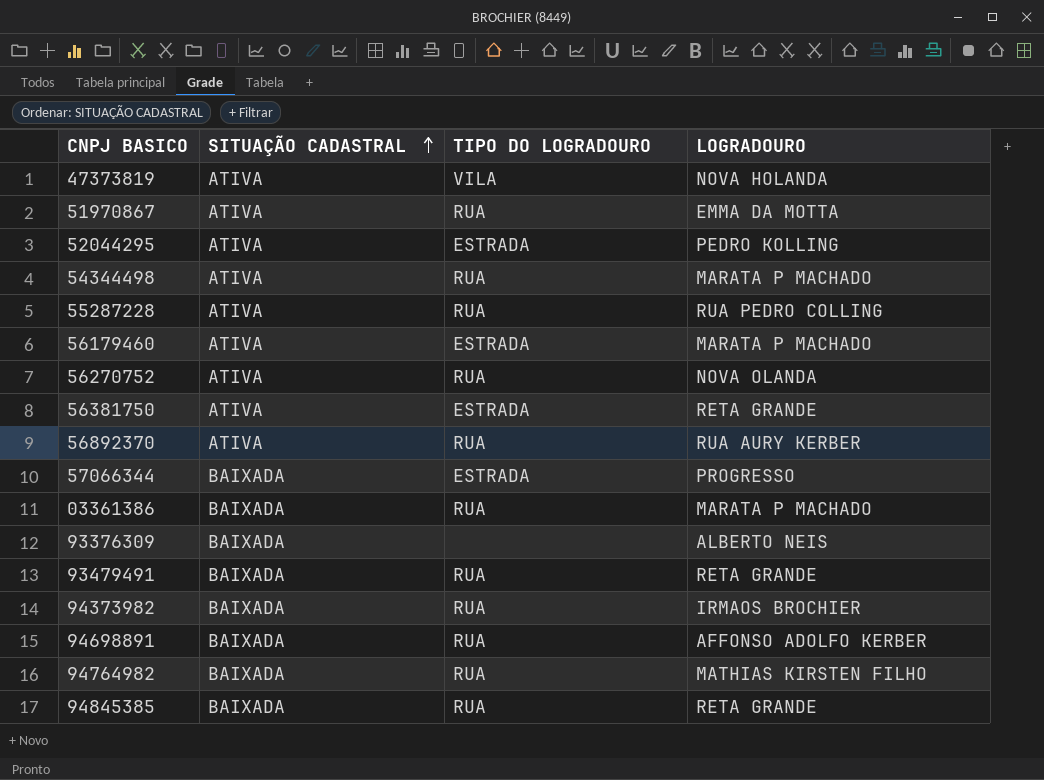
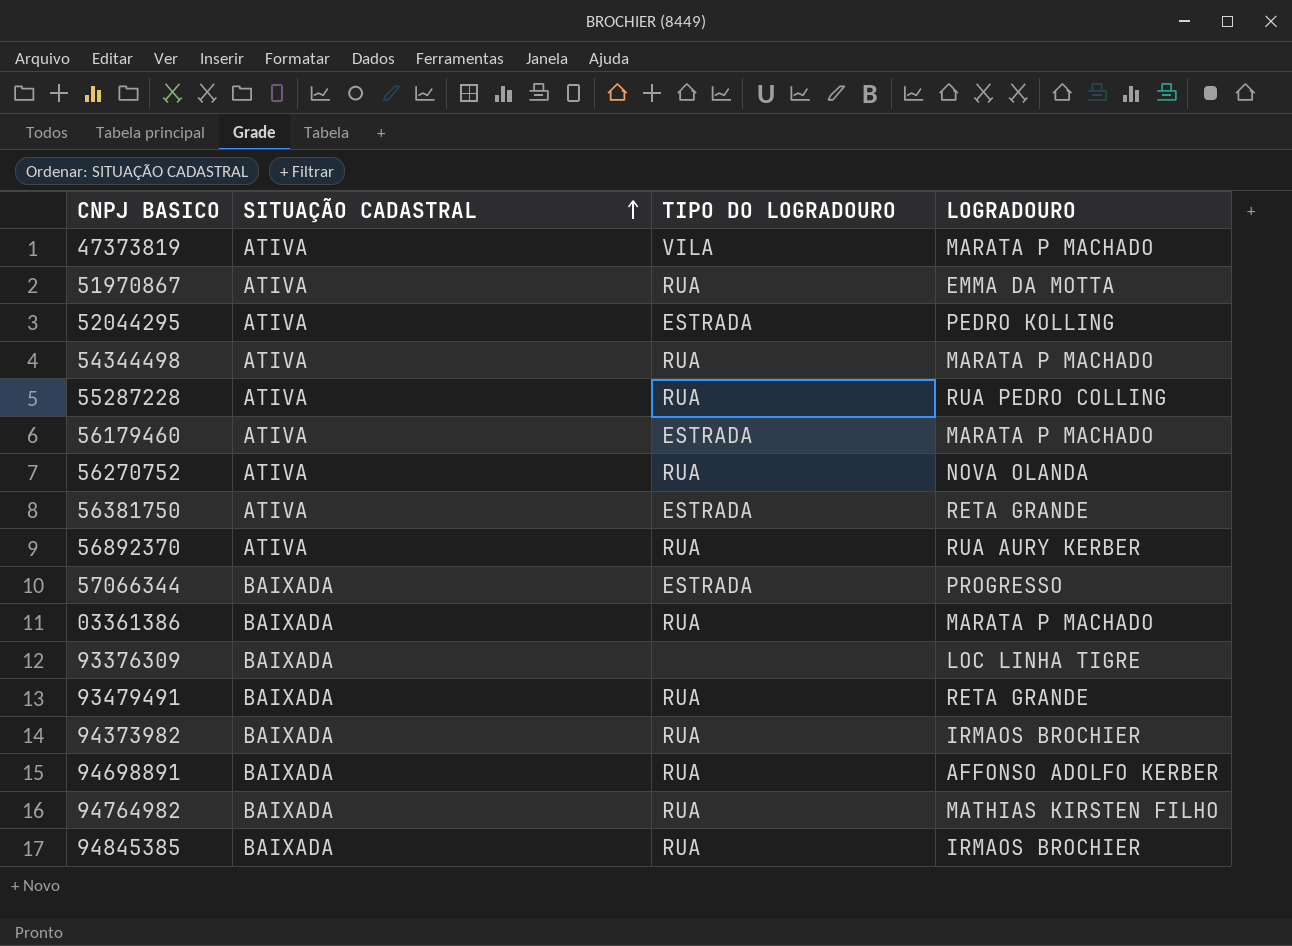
47373819 | LOGRADOURO: NOVA HOLANDA -> MARATA P MACHADO
93376309 | LOGRADOURO: ALBERTO NEIS -> LOC LINHA TIGRE
94845385 | LOGRADOURO: RETA GRANDE -> IRMAOS BROCHIER

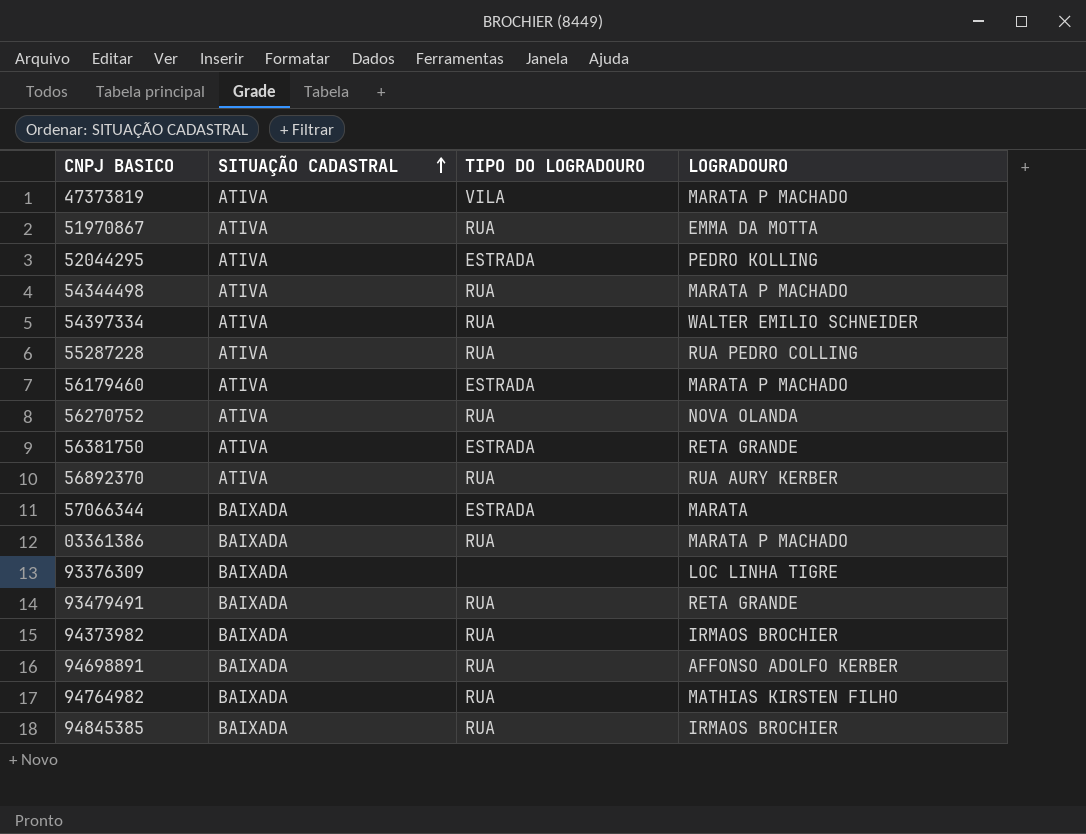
row 54397334: none -> ATIVA | RUA | WALTER EMILIO SCHNEIDER
57066344 | LOGRADOURO: PROGRESSO -> MARATA

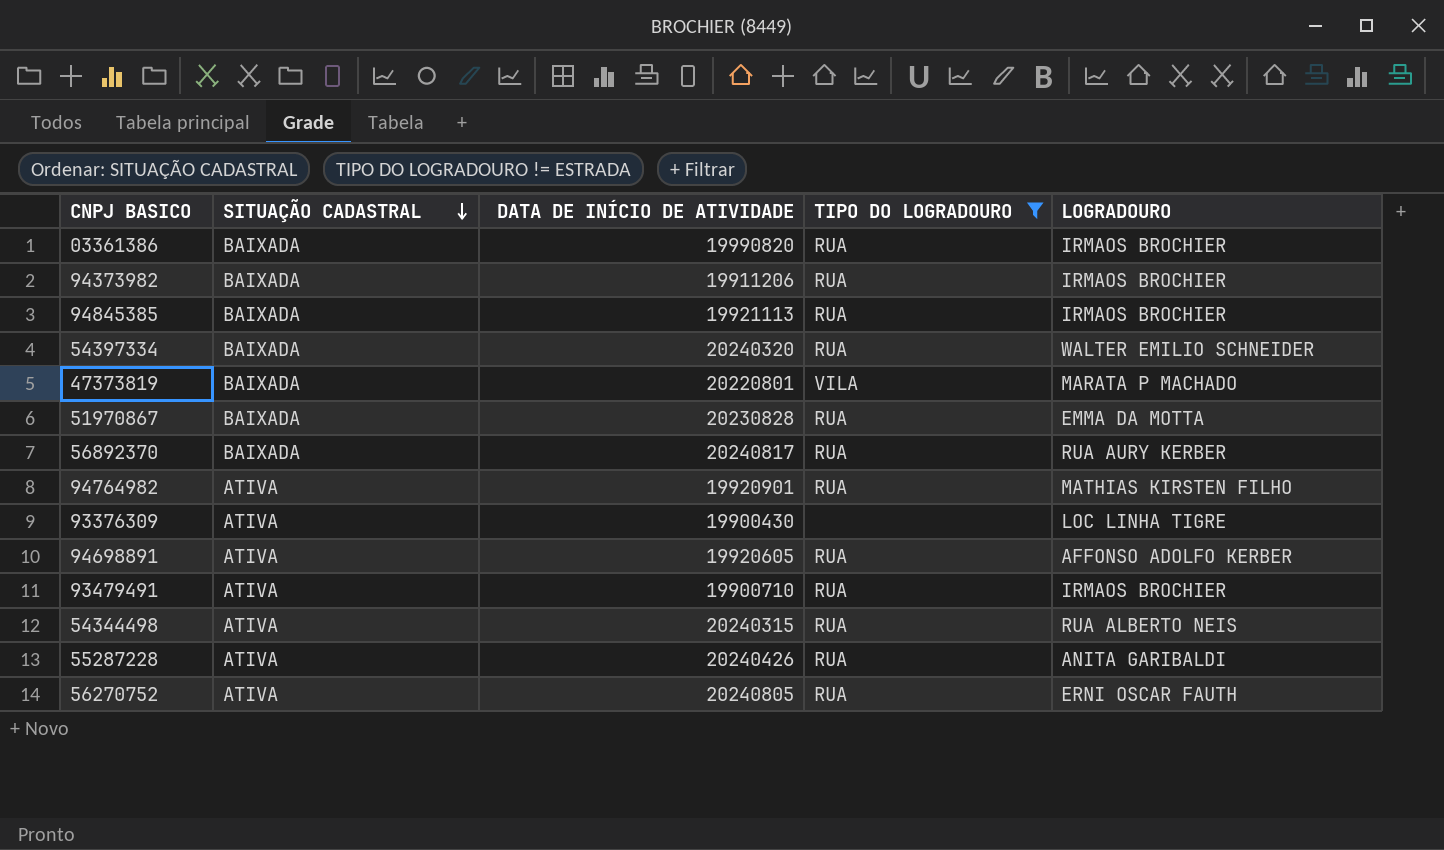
filter: none -> TIPO DO LOGRADOURO != ESTRADA
row order: SITUAÇÃO CADASTRAL ascending -> SITUAÇÃO CADASTRAL descending
column DATA DE INÍCIO DE ATIVIDADE | position: none -> 3
03361386 | LOGRADOURO: MARATA P MACHADO -> IRMAOS BROCHIER
54397334 | SITUAÇÃO CADASTRAL: ATIVA -> BAIXADA
47373819 | SITUAÇÃO CADASTRAL: ATIVA -> BAIXADA
51970867 | SITUAÇÃO CADASTRAL: ATIVA -> BAIXADA
56892370 | SITUAÇÃO CADASTRAL: ATIVA -> BAIXADA
94764982 | SITUAÇÃO CADASTRAL: BAIXADA -> ATIVA
93376309 | SITUAÇÃO CADASTRAL: BAIXADA -> ATIVA
94698891 | SITUAÇÃO CADASTRAL: BAIXADA -> ATIVA
93479491 | SITUAÇÃO CADASTRAL: BAIXADA -> ATIVA
93479491 | LOGRADOURO: RETA GRANDE -> IRMAOS BROCHIER
54344498 | LOGRADOURO: MARATA P MACHADO -> RUA ALBERTO NEIS
55287228 | LOGRADOURO: RUA PEDRO COLLING -> ANITA GARIBALDI
56270752 | LOGRADOURO: NOVA OLANDA -> ERNI OSCAR FAUTH

